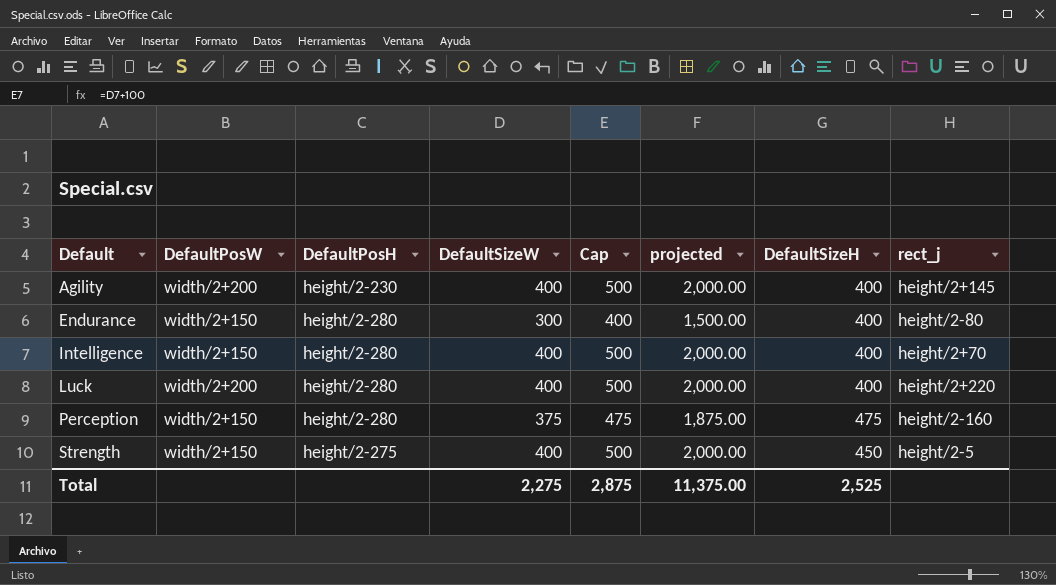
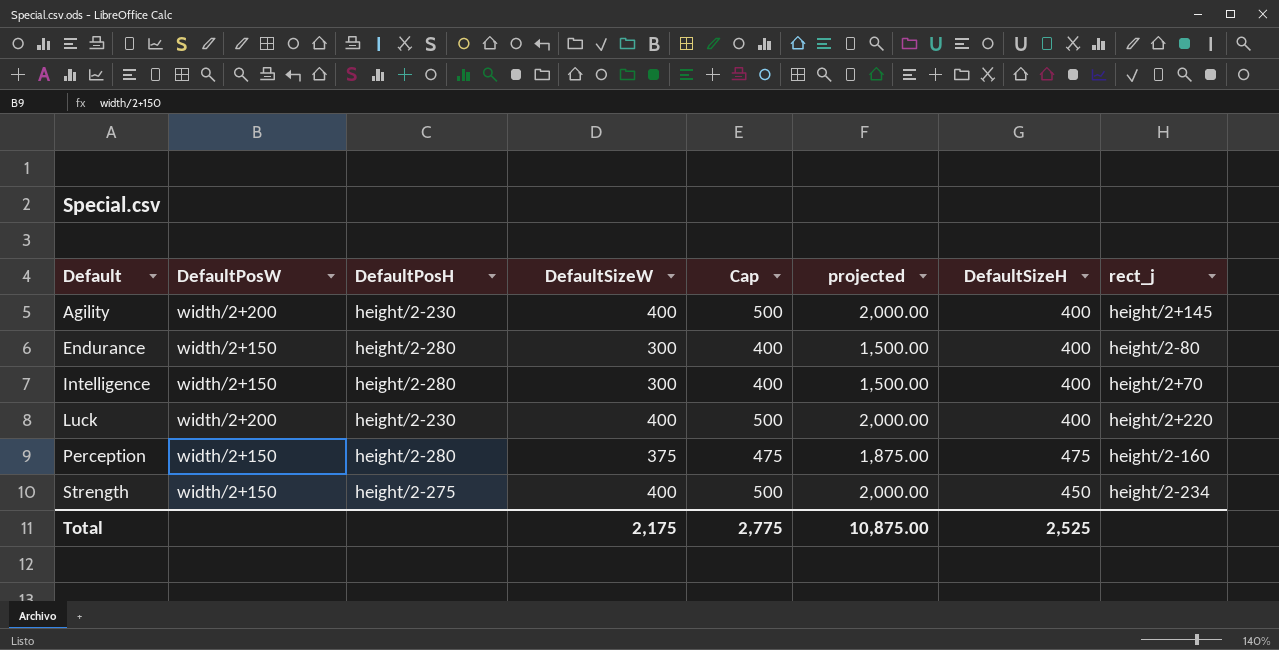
Intelligence | DefaultSizeW: 400 -> 300
Intelligence | Cap: 500 -> 400
Intelligence | projected: 2,000.00 -> 1,500.00
Luck | DefaultPosH: height/2-280 -> height/2-230
Strength | rect_j: height/2-5 -> height/2-234
Total | DefaultSizeW: 2,275 -> 2,175
Total | Cap: 2,875 -> 2,775
Total | projected: 11,375.00 -> 10,875.00

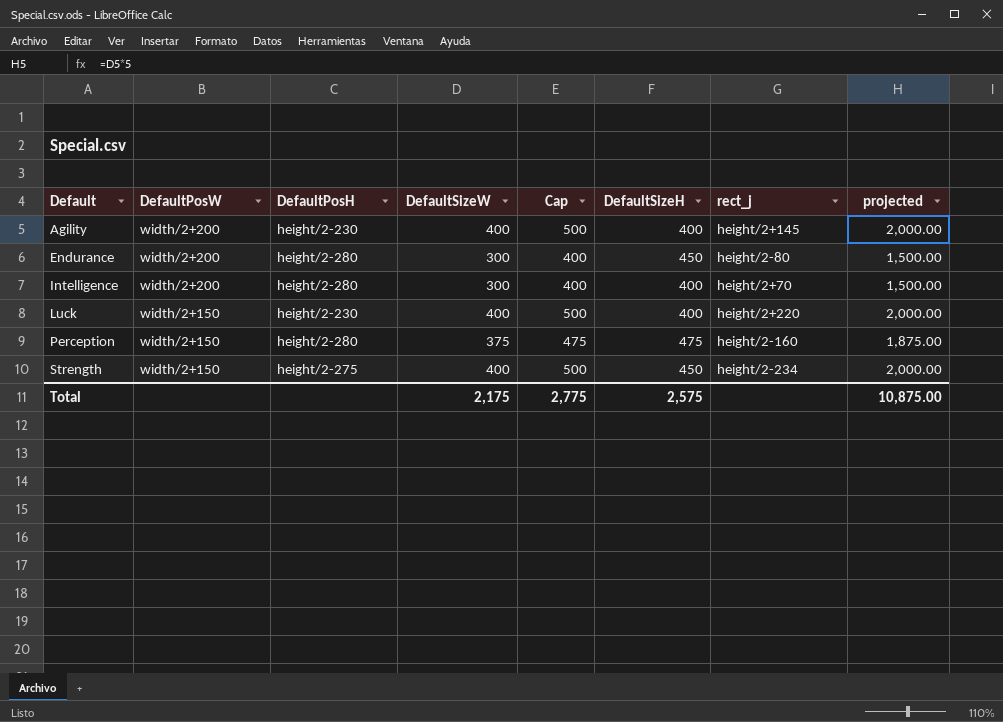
column projected | position: 6 -> 8
Endurance | DefaultPosW: width/2+150 -> width/2+200
Endurance | DefaultSizeH: 400 -> 450
Intelligence | DefaultPosW: width/2+150 -> width/2+200
Luck | DefaultPosW: width/2+200 -> width/2+150
Total | DefaultSizeH: 2,525 -> 2,575

